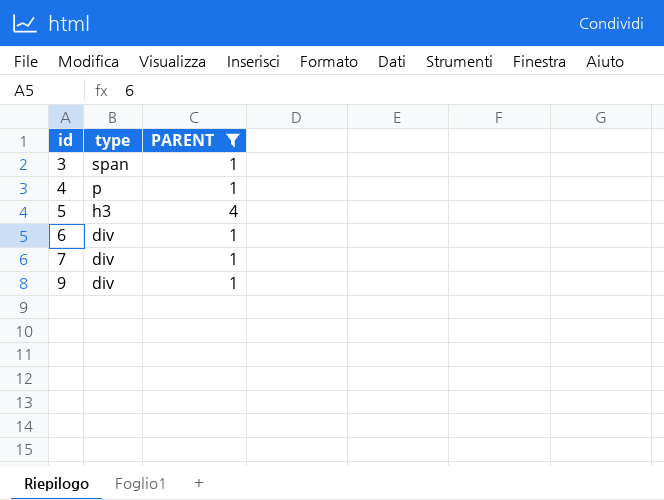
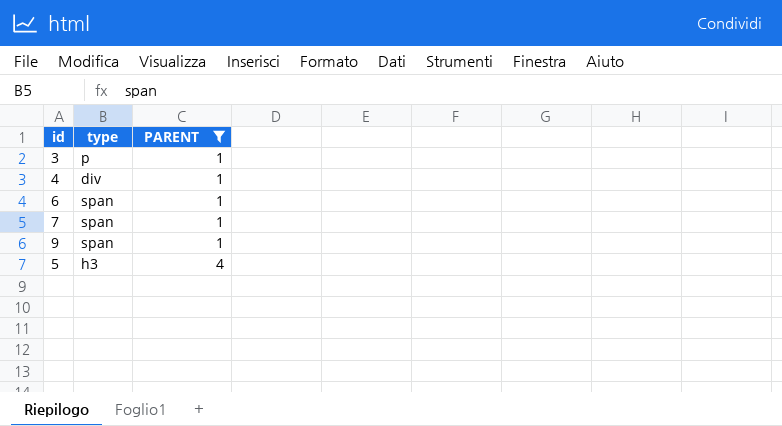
row order: id ascending -> PARENT ascending
3 | type: span -> p
4 | type: p -> div
6 | type: div -> span
7 | type: div -> span
9 | type: div -> span

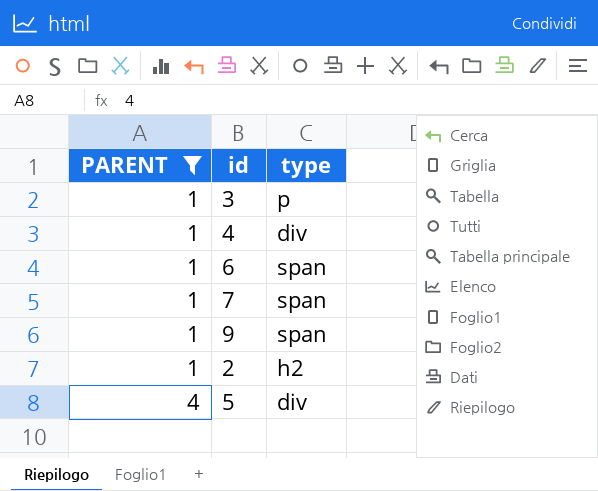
column PARENT | position: 3 -> 1
row 2: none -> 1 | h2
5 | type: h3 -> div

